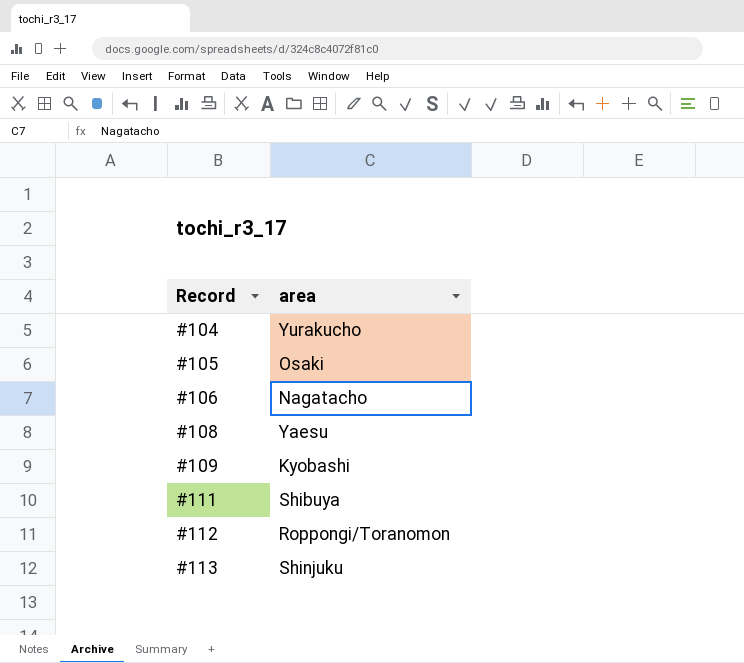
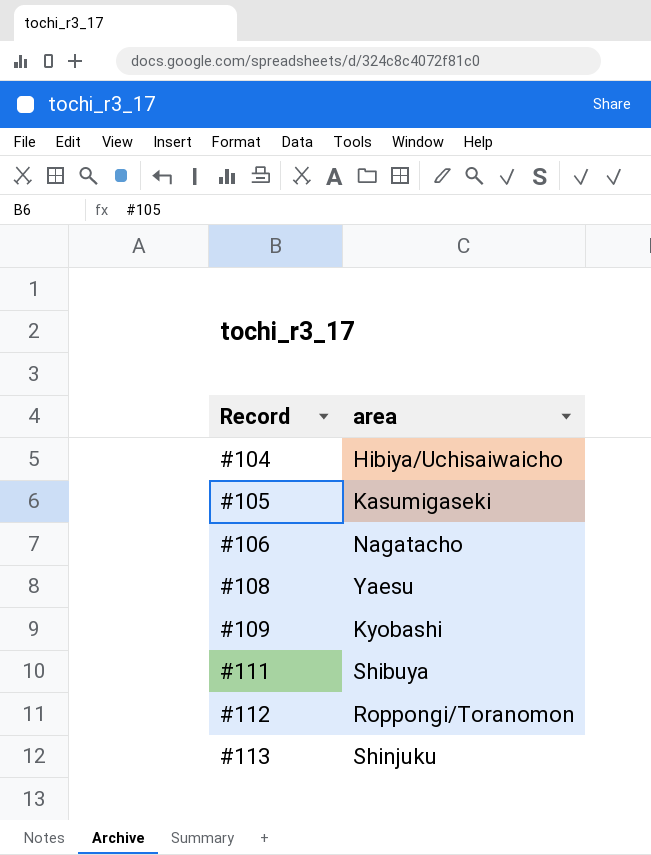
#104 | area: Yurakucho -> Hibiya/Uchisaiwaicho
#105 | area: Osaki -> Kasumigaseki

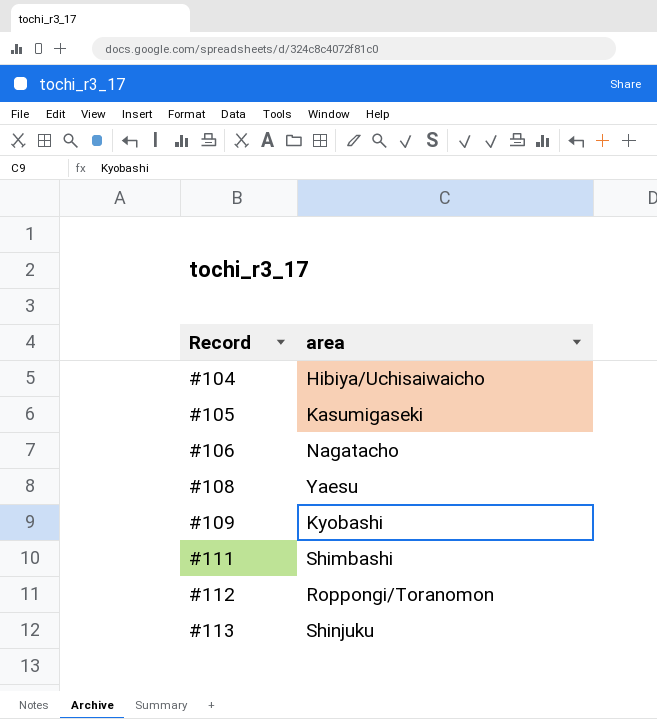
#111 | area: Shibuya -> Shimbashi

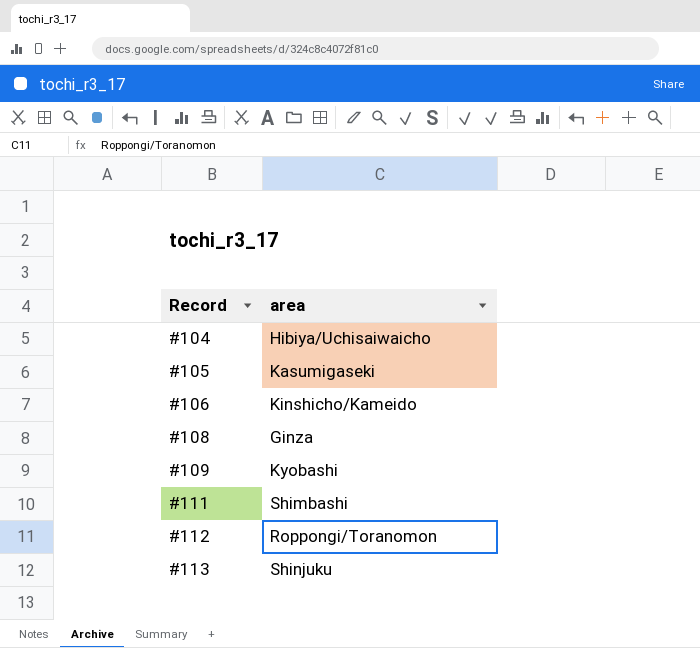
#106 | area: Nagatacho -> Kinshicho/Kameido
#108 | area: Yaesu -> Ginza

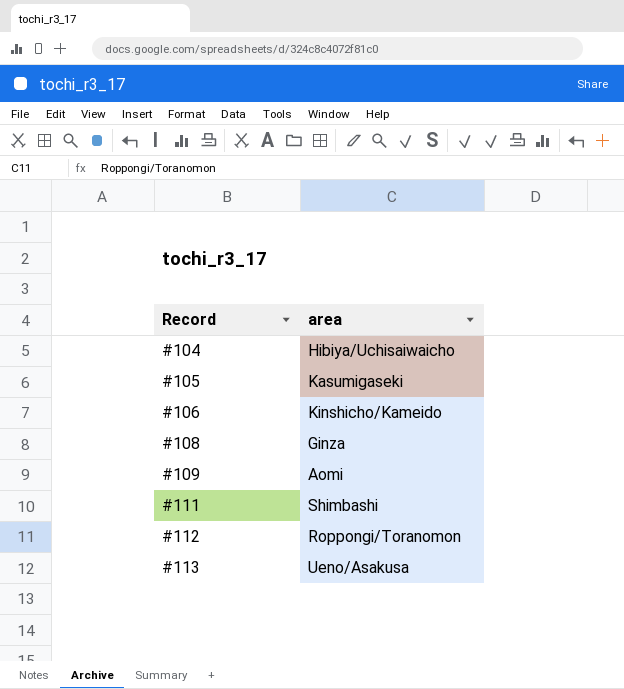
#109 | area: Kyobashi -> Aomi
#113 | area: Shinjuku -> Ueno/Asakusa

